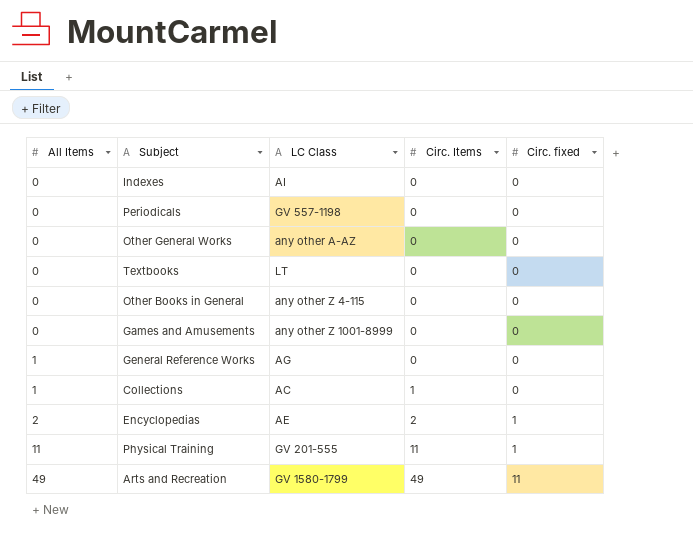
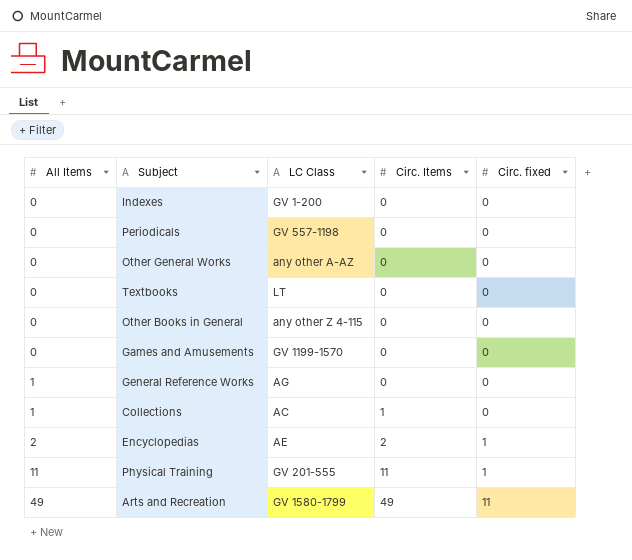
Indexes | LC Class: AI -> GV 1-200
Games and Amusements | LC Class: any other Z 1001-8999 -> GV 1199-1570

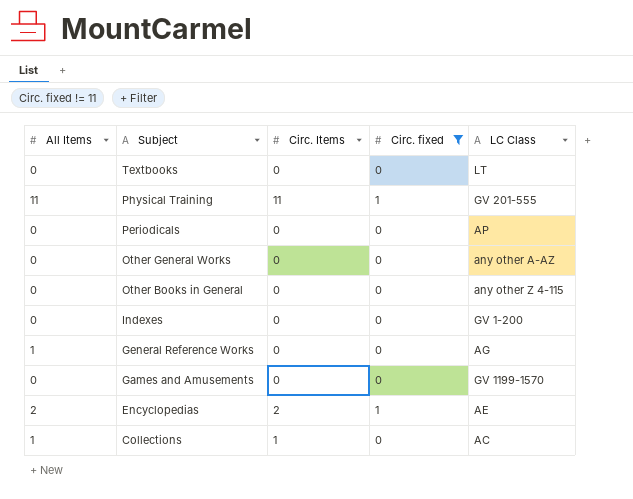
filter: none -> Circ. fixed != 11
row order: All Items ascending -> Subject descending
column LC Class | position: 3 -> 5
Periodicals | LC Class: GV 557-1198 -> AP

